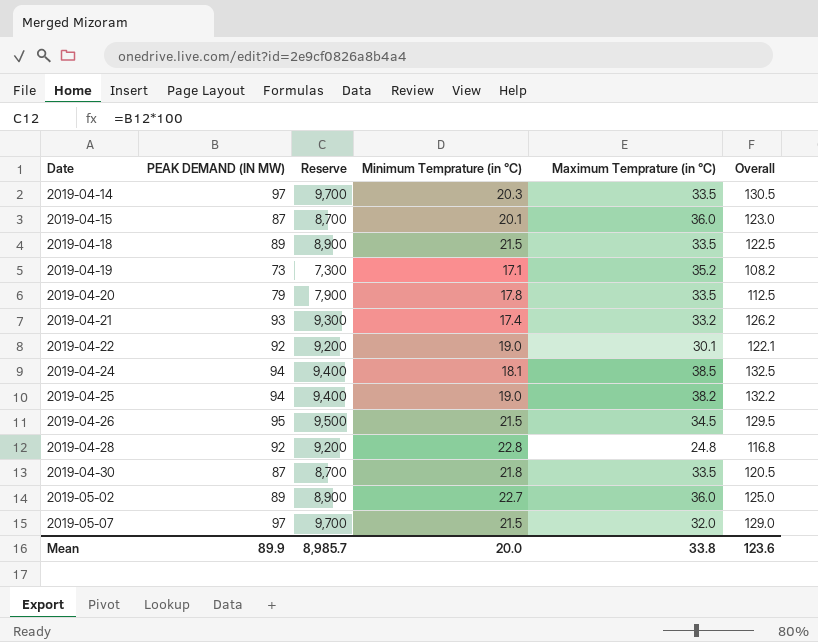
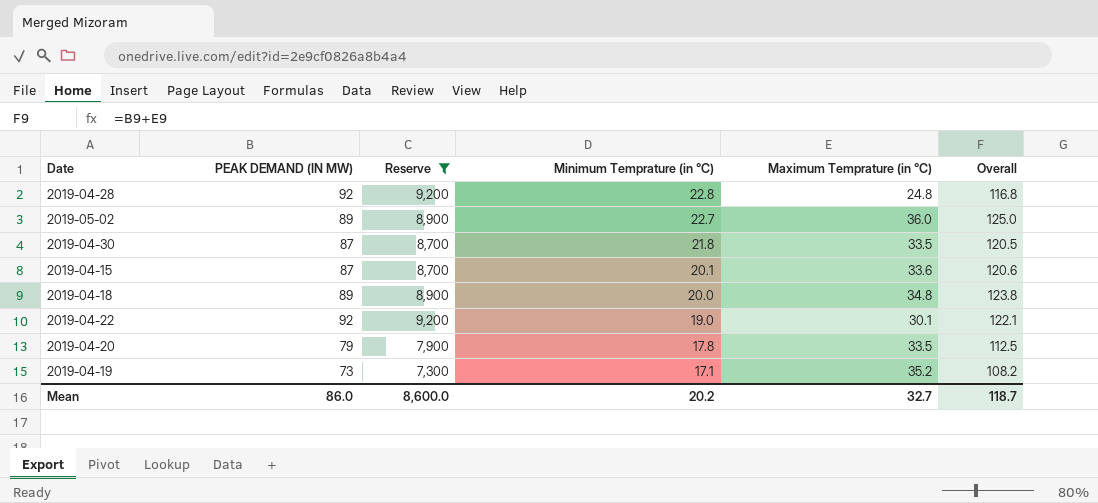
filter: none -> Reserve <= 9,200
row order: Date ascending -> Minimum Temprature (in °C) descending
2019-04-15 | Maximum Temprature (in °C): 36.0 -> 33.6
2019-04-15 | Overall: 123.0 -> 120.6
2019-04-18 | Minimum Temprature (in °C): 21.5 -> 20.0
2019-04-18 | Maximum Temprature (in °C): 33.5 -> 34.8
2019-04-18 | Overall: 122.5 -> 123.8
Mean | PEAK DEMAND (IN MW): 89.9 -> 86.0
Mean | Reserve: 8,985.7 -> 8,600.0
Mean | Minimum Temprature (in °C): 20.0 -> 20.2
Mean | Maximum Temprature (in °C): 33.8 -> 32.7
Mean | Overall: 123.6 -> 118.7

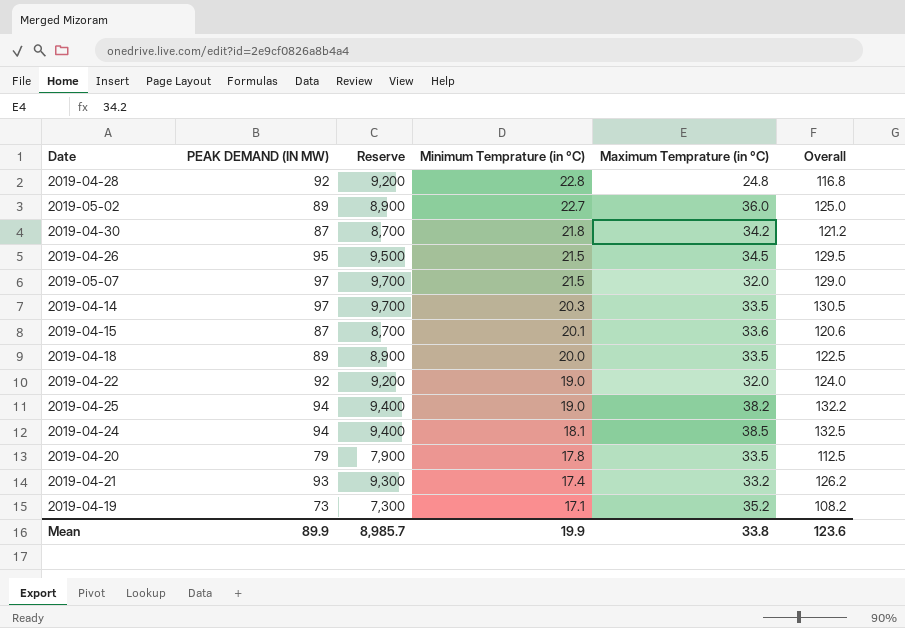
filter: Reserve <= 9,200 -> none
2019-04-30 | Maximum Temprature (in °C): 33.5 -> 34.2
2019-04-30 | Overall: 120.5 -> 121.2
2019-04-18 | Maximum Temprature (in °C): 34.8 -> 33.5
2019-04-18 | Overall: 123.8 -> 122.5
2019-04-22 | Maximum Temprature (in °C): 30.1 -> 32.0
2019-04-22 | Overall: 122.1 -> 124.0
Mean | PEAK DEMAND (IN MW): 86.0 -> 89.9
Mean | Reserve: 8,600.0 -> 8,985.7
Mean | Minimum Temprature (in °C): 20.2 -> 19.9
Mean | Maximum Temprature (in °C): 32.7 -> 33.8
Mean | Overall: 118.7 -> 123.6

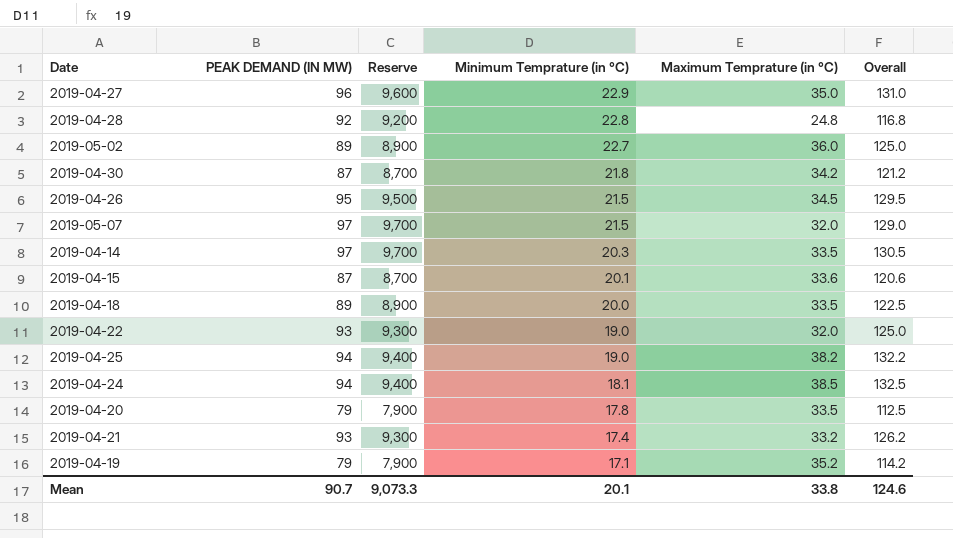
row 2019-04-27: none -> 96 | 9,600 | 22.9 | 35.0 | 131.0
2019-04-22 | PEAK DEMAND (IN MW): 92 -> 93
2019-04-22 | Reserve: 9,200 -> 9,300
2019-04-22 | Overall: 124.0 -> 125.0
2019-04-19 | PEAK DEMAND (IN MW): 73 -> 79
2019-04-19 | Reserve: 7,300 -> 7,900
2019-04-19 | Overall: 108.2 -> 114.2
Mean | PEAK DEMAND (IN MW): 89.9 -> 90.7
Mean | Reserve: 8,985.7 -> 9,073.3
Mean | Minimum Temprature (in °C): 19.9 -> 20.1
Mean | Overall: 123.6 -> 124.6

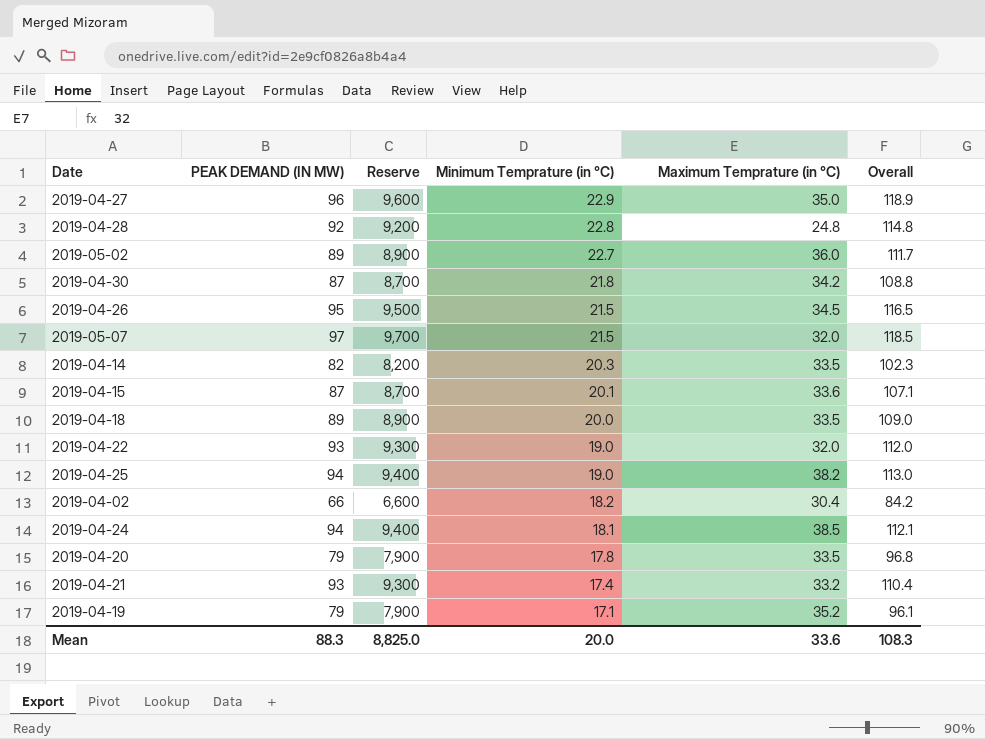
column Overall | formula: [PEAK DEMAND (IN MW)] + [Maximum Temprature (in °C)] -> [PEAK DEMAND (IN MW)] + [Minimum Temprature (in °C)]
2019-04-14 | PEAK DEMAND (IN MW): 97 -> 82
2019-04-14 | Reserve: 9,700 -> 8,200
row 2019-04-02: none -> 66 | 6,600 | 18.2 | 30.4 | 84.2
Mean | PEAK DEMAND (IN MW): 90.7 -> 88.3
Mean | Reserve: 9,073.3 -> 8,825.0
Mean | Minimum Temprature (in °C): 20.1 -> 20.0
Mean | Maximum Temprature (in °C): 33.8 -> 33.6
Mean | Overall: 124.6 -> 108.3

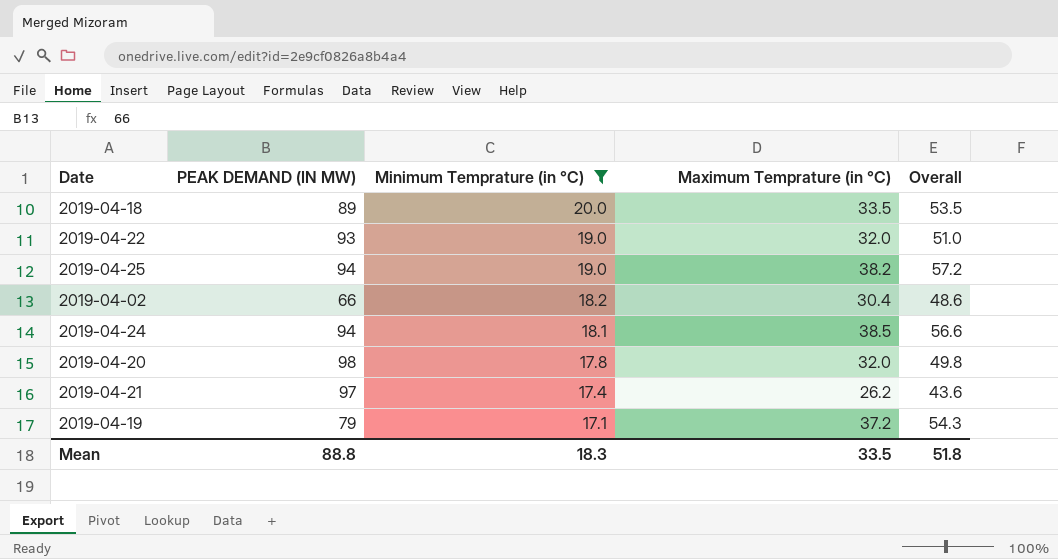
filter: none -> Minimum Temprature (in °C) <= 20.0
column Reserve | formula: [PEAK DEMAND (IN MW)] * 100 -> none
column Overall | formula: [PEAK DEMAND (IN MW)] + [Minimum Temprature (in °C)] -> [Minimum Temprature (in °C)] + [Maximum Temprature (in °C)]
2019-04-20 | PEAK DEMAND (IN MW): 79 -> 98
2019-04-20 | Maximum Temprature (in °C): 33.5 -> 32.0
2019-04-21 | PEAK DEMAND (IN MW): 93 -> 97
2019-04-21 | Maximum Temprature (in °C): 33.2 -> 26.2
2019-04-19 | Maximum Temprature (in °C): 35.2 -> 37.2
Mean | PEAK DEMAND (IN MW): 88.3 -> 88.8
Mean | Minimum Temprature (in °C): 20.0 -> 18.3
Mean | Maximum Temprature (in °C): 33.6 -> 33.5
Mean | Overall: 108.3 -> 51.8

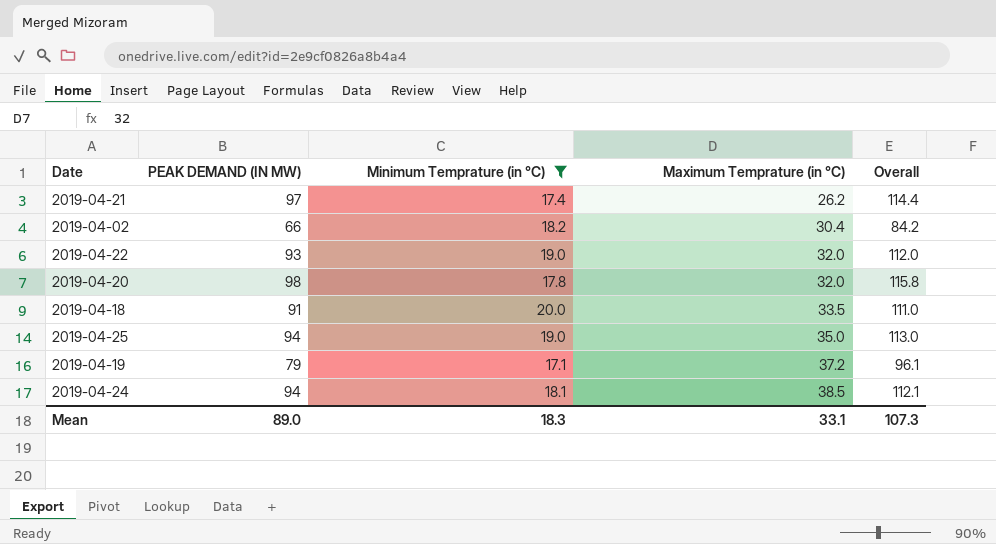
row order: Minimum Temprature (in °C) descending -> Maximum Temprature (in °C) ascending
column Overall | formula: [Minimum Temprature (in °C)] + [Maximum Temprature (in °C)] -> [PEAK DEMAND (IN MW)] + [Minimum Temprature (in °C)]
2019-04-18 | PEAK DEMAND (IN MW): 89 -> 91
2019-04-25 | Maximum Temprature (in °C): 38.2 -> 35.0
Mean | PEAK DEMAND (IN MW): 88.8 -> 89.0
Mean | Maximum Temprature (in °C): 33.5 -> 33.1
Mean | Overall: 51.8 -> 107.3

